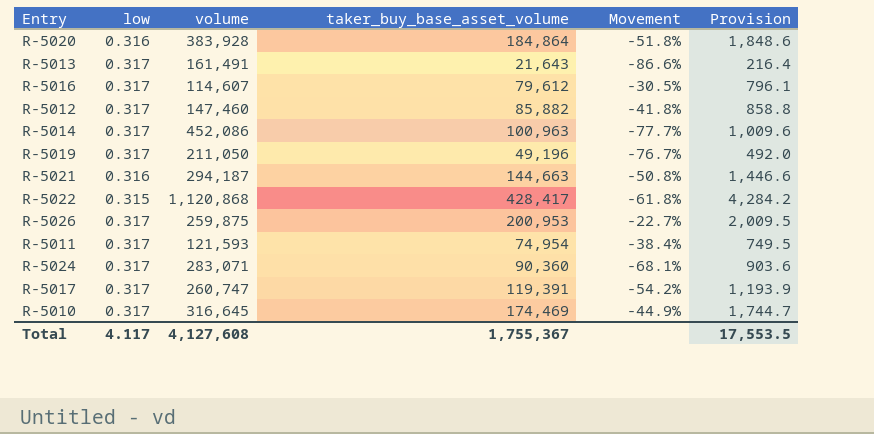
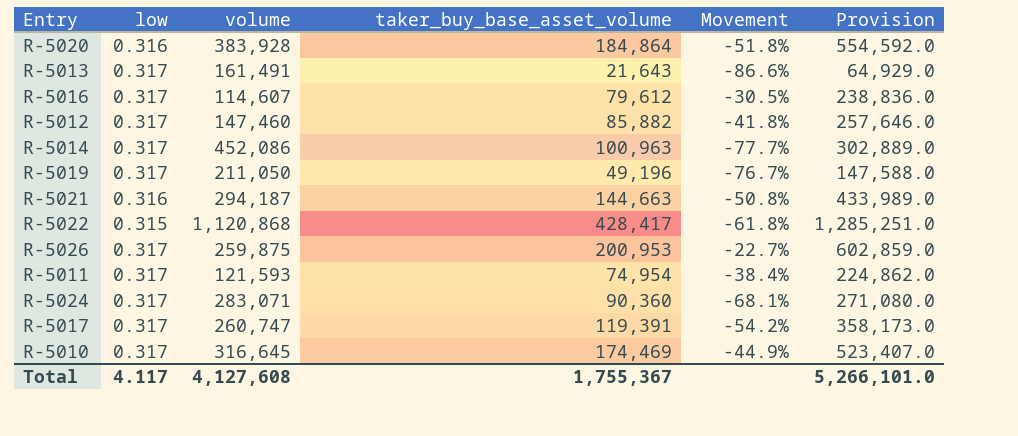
column Provision | formula: [taker_buy_base_asset_volume] * 0.01 -> [taker_buy_base_asset_volume] * 3
Total | Provision: 17,553.5 -> 5,266,101.0

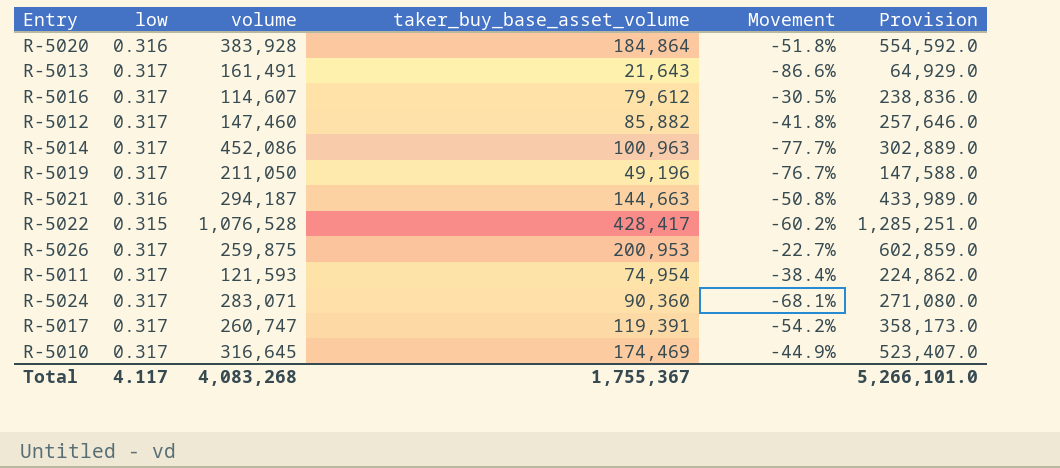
R-5022 | volume: 1,120,868 -> 1,076,528
R-5022 | Movement: -61.8% -> -60.2%
Total | volume: 4,127,608 -> 4,083,268

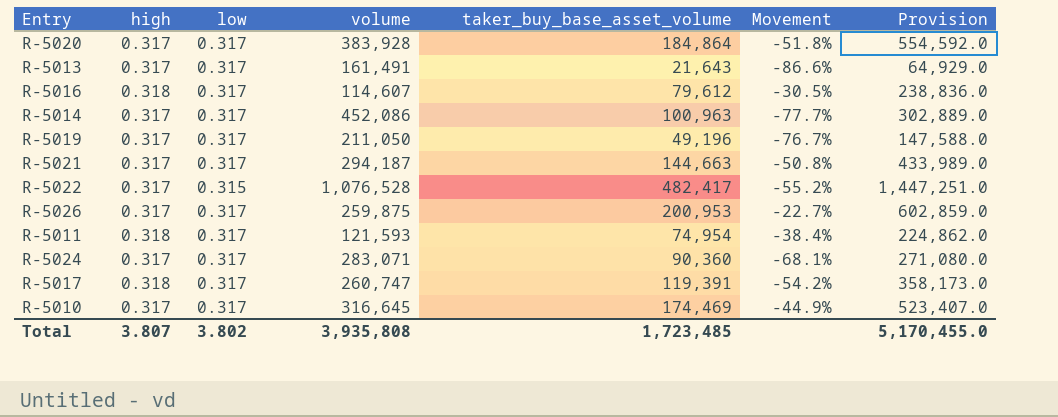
column high | position: none -> 2
row R-5012: 0.317 | 147,460 | 85,882 | -41.8% | 257,646.0 -> none
R-5020 | low: 0.316 -> 0.317
R-5021 | low: 0.316 -> 0.317
R-5022 | taker_buy_base_asset_volume: 428,417 -> 482,417
R-5022 | Movement: -60.2% -> -55.2%
R-5022 | Provision: 1,285,251.0 -> 1,447,251.0
Total | low: 4.117 -> 3.802
Total | volume: 4,083,268 -> 3,935,808
Total | taker_buy_base_asset_volume: 1,755,367 -> 1,723,485
Total | Provision: 5,266,101.0 -> 5,170,455.0

